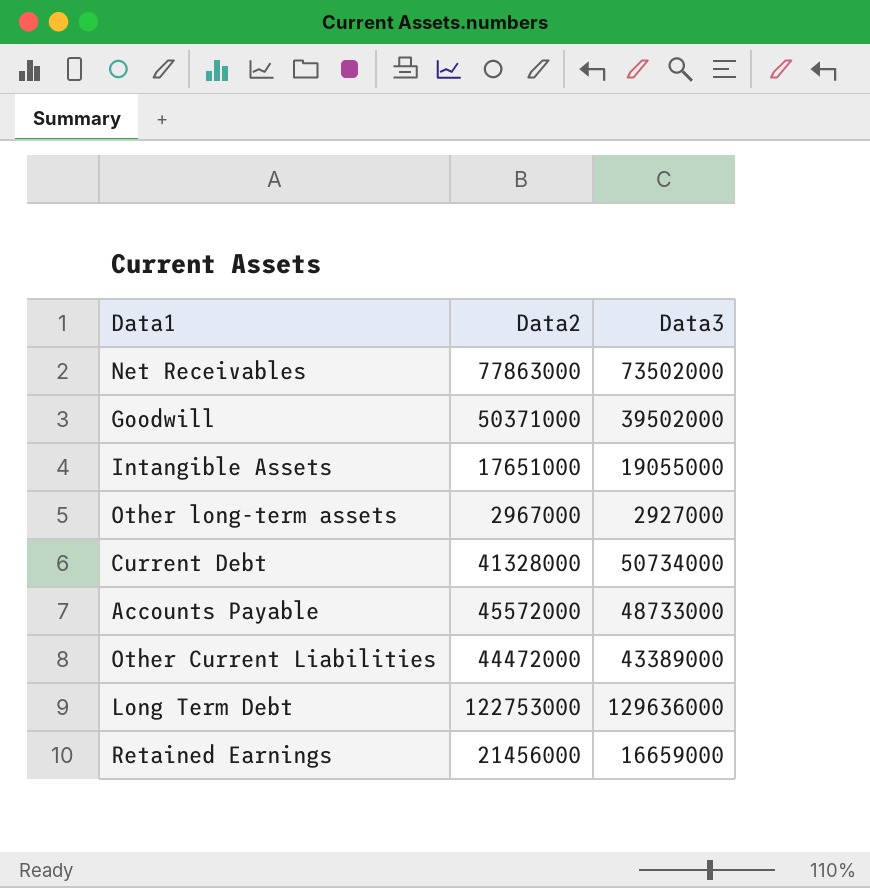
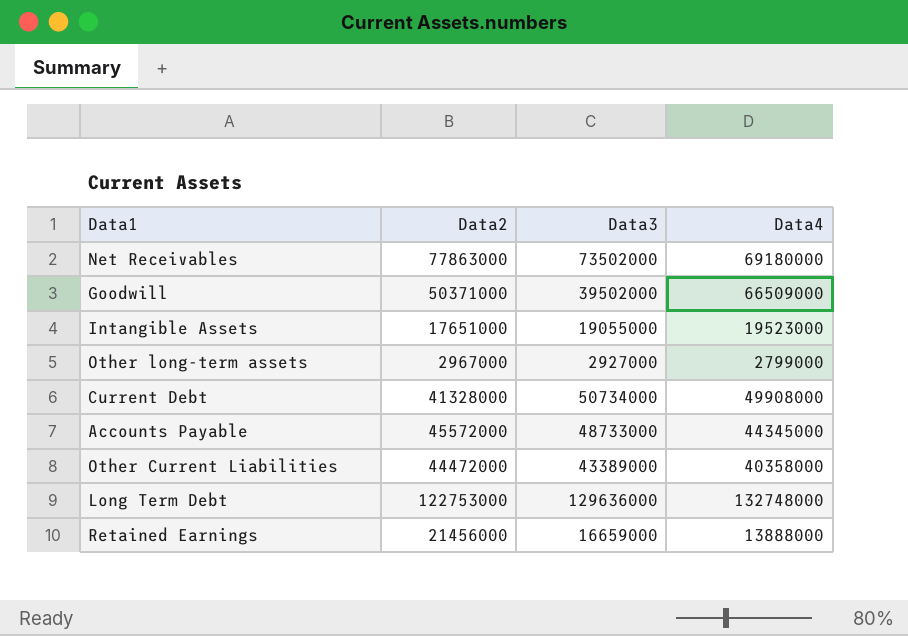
column Data4 | position: none -> 4

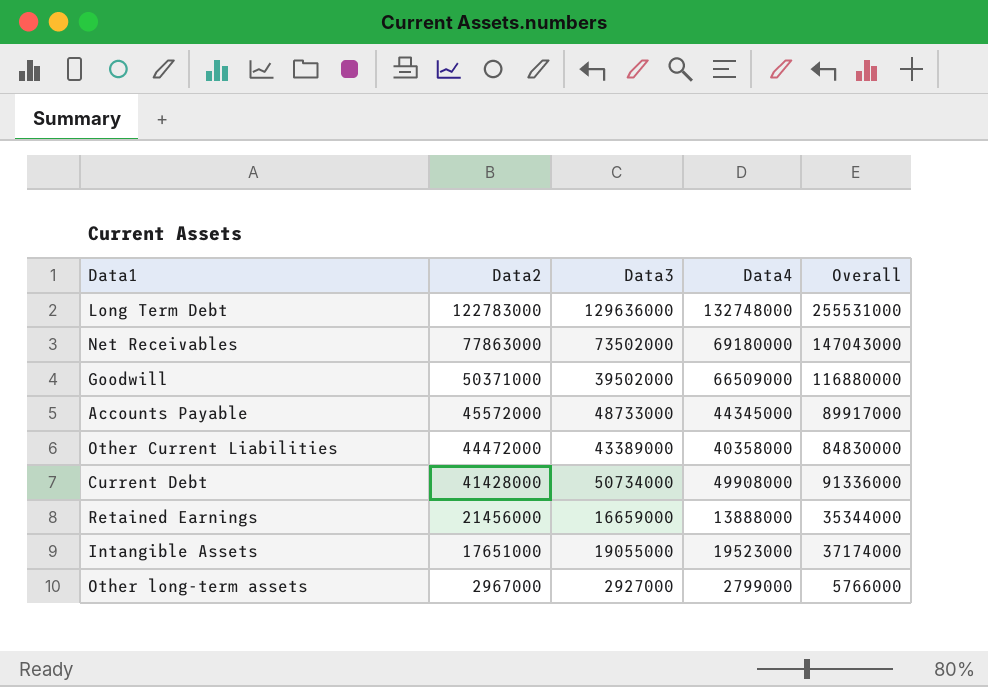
row order: none -> Data2 descending
column Overall | formula: none -> [Data2] + [Data4]
Long Term Debt | Data2: 122753000 -> 122783000
Current Debt | Data2: 41328000 -> 41428000

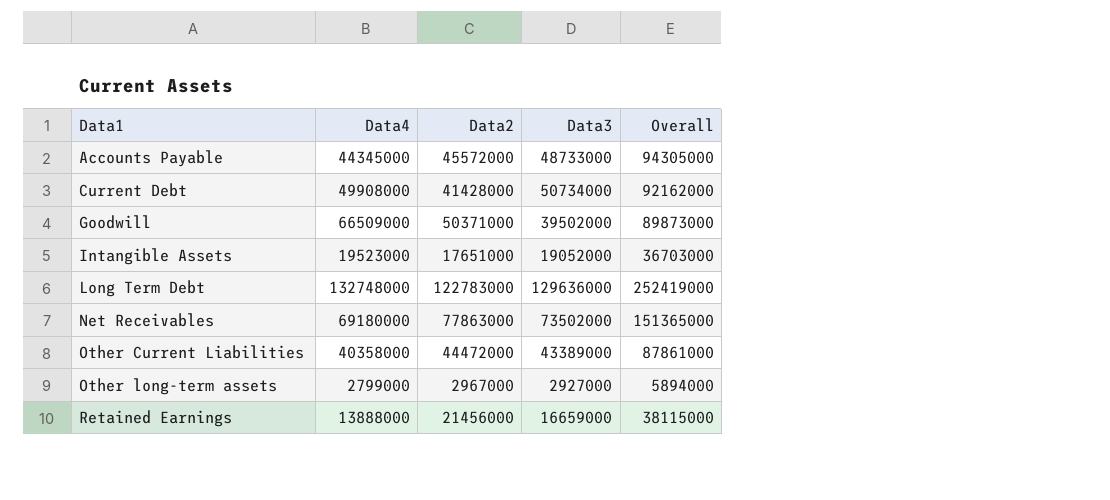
row order: Data2 descending -> Data1 ascending
column Data4 | position: 4 -> 2
column Overall | formula: [Data2] + [Data4] -> [Data2] + [Data3]
Intangible Assets | Data3: 19055000 -> 19052000

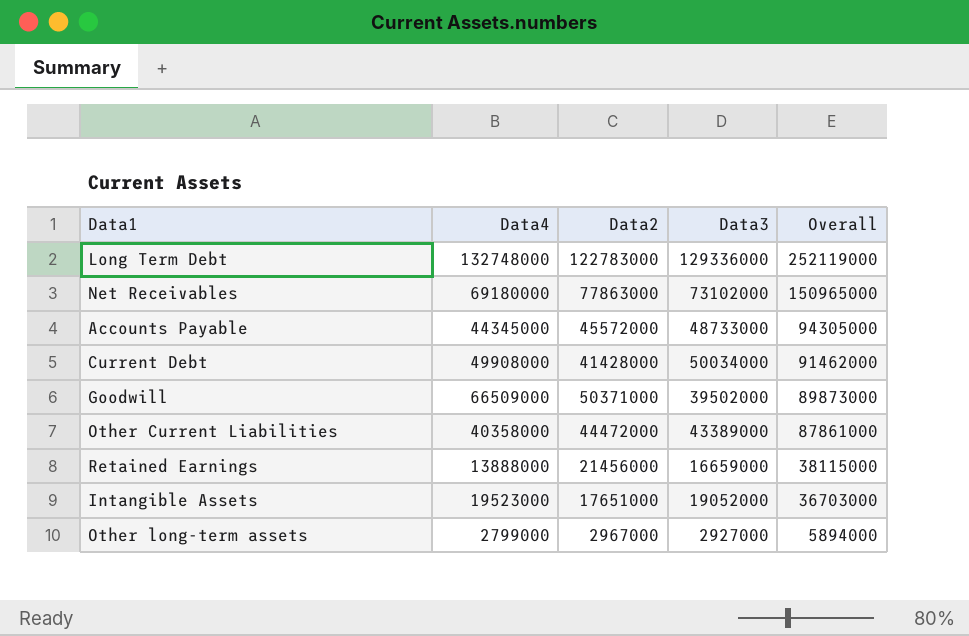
row order: Data1 ascending -> Overall descending
Long Term Debt | Data3: 129636000 -> 129336000
Long Term Debt | Overall: 252419000 -> 252119000
Net Receivables | Data3: 73502000 -> 73102000
Net Receivables | Overall: 151365000 -> 150965000
Current Debt | Data3: 50734000 -> 50034000
Current Debt | Overall: 92162000 -> 91462000

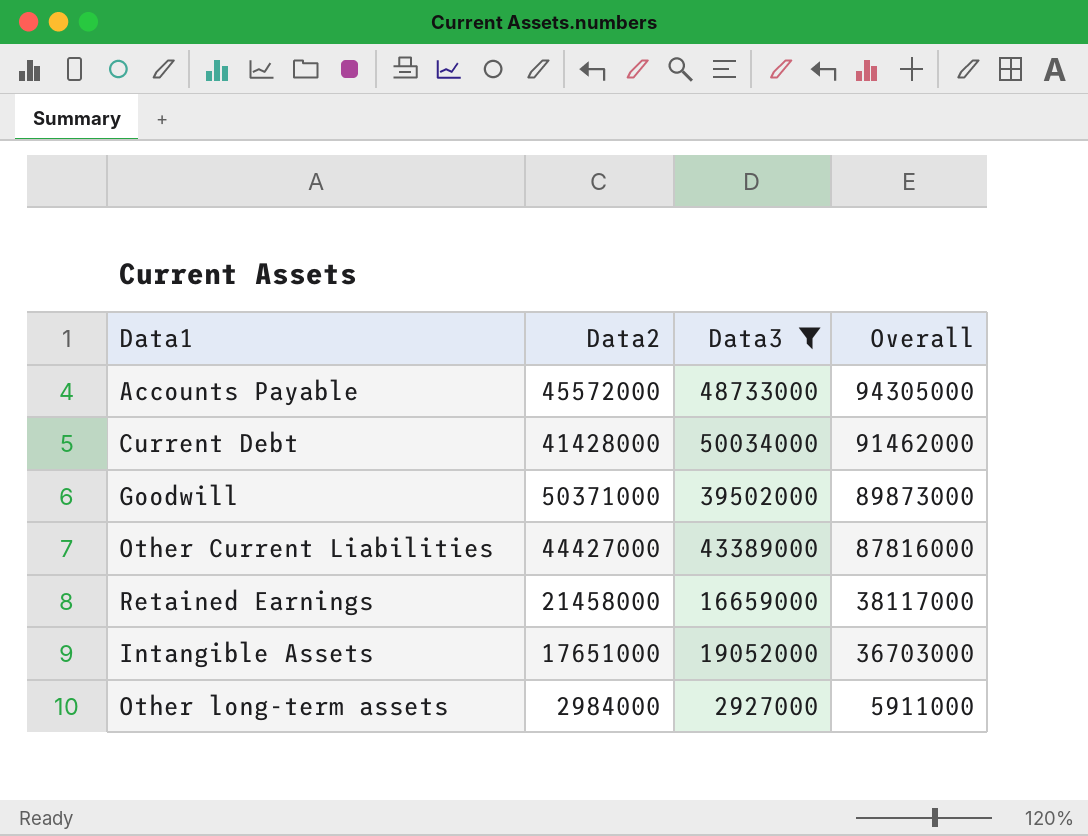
filter: none -> Data3 <= 50034000
column Data4 | position: 2 -> none
Other Current Liabilities | Data2: 44472000 -> 44427000
Other Current Liabilities | Overall: 87861000 -> 87816000
Retained Earnings | Data2: 21456000 -> 21458000
Retained Earnings | Overall: 38115000 -> 38117000
Other long-term assets | Data2: 2967000 -> 2984000
Other long-term assets | Overall: 5894000 -> 5911000

